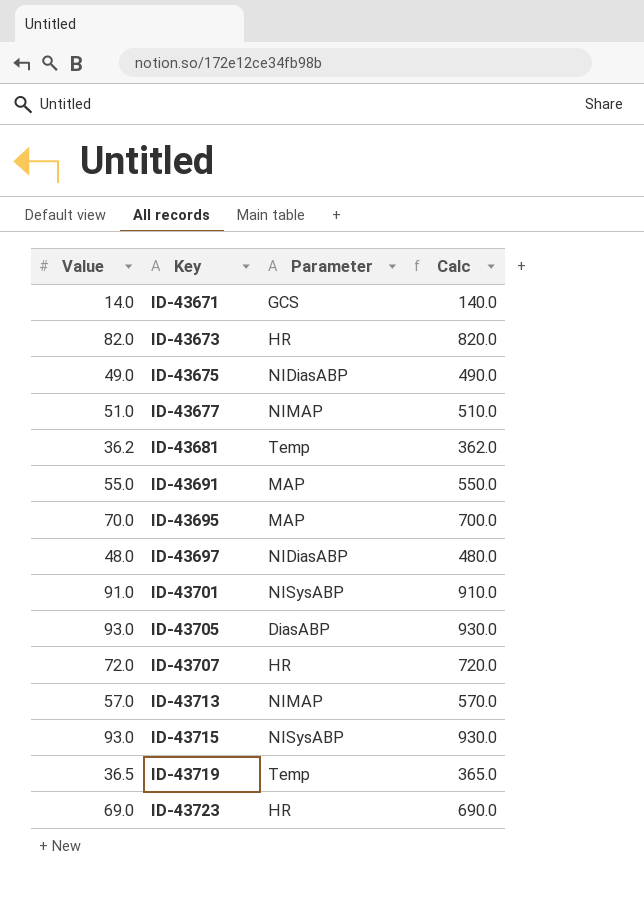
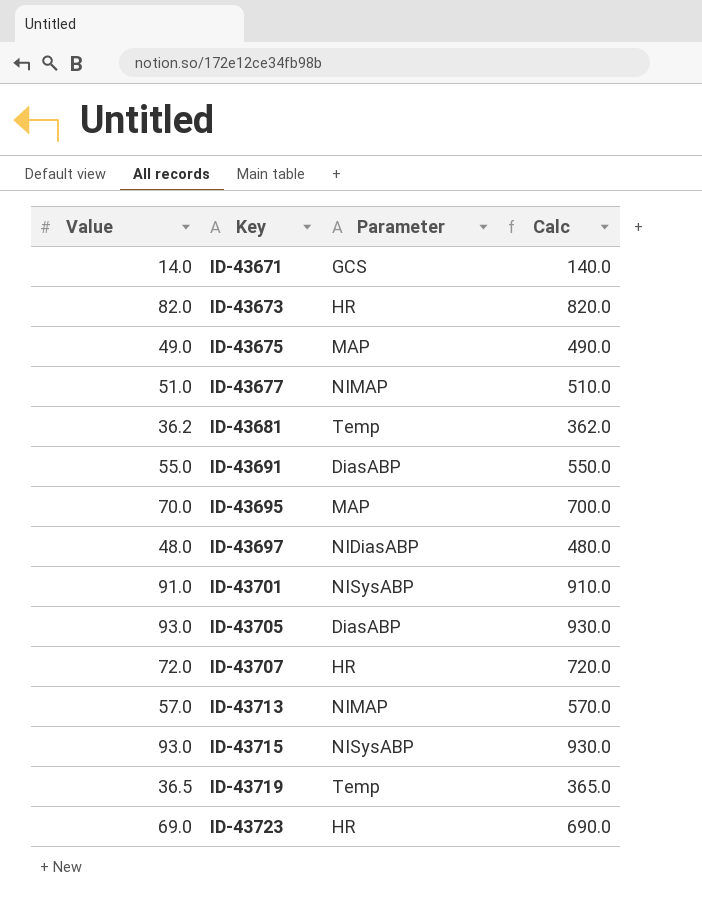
ID-43675 | Parameter: NIDiasABP -> MAP
ID-43691 | Parameter: MAP -> DiasABP

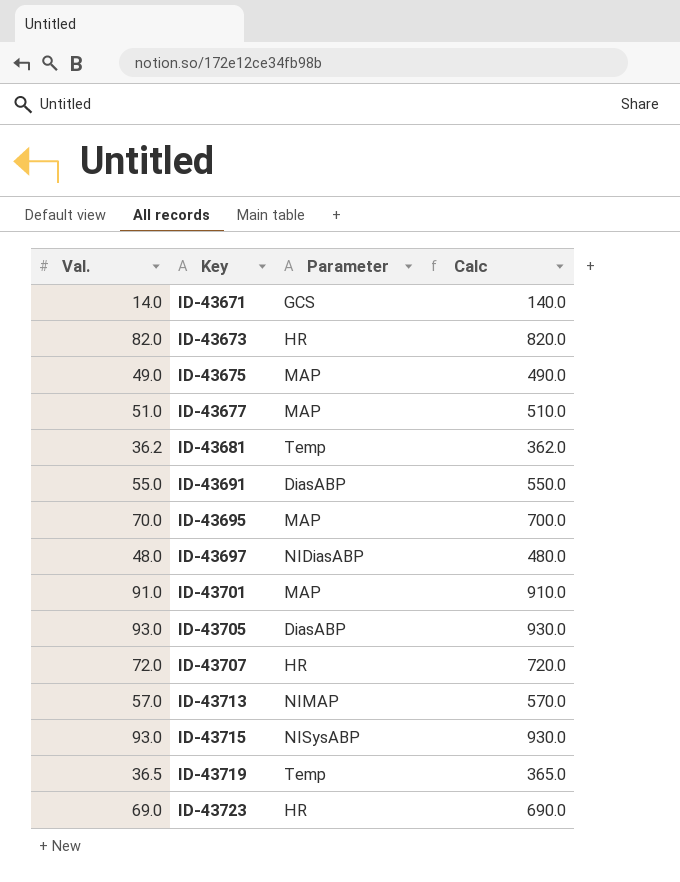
column name: Value -> Val.
ID-43677 | Parameter: NIMAP -> MAP
ID-43701 | Parameter: NISysABP -> MAP

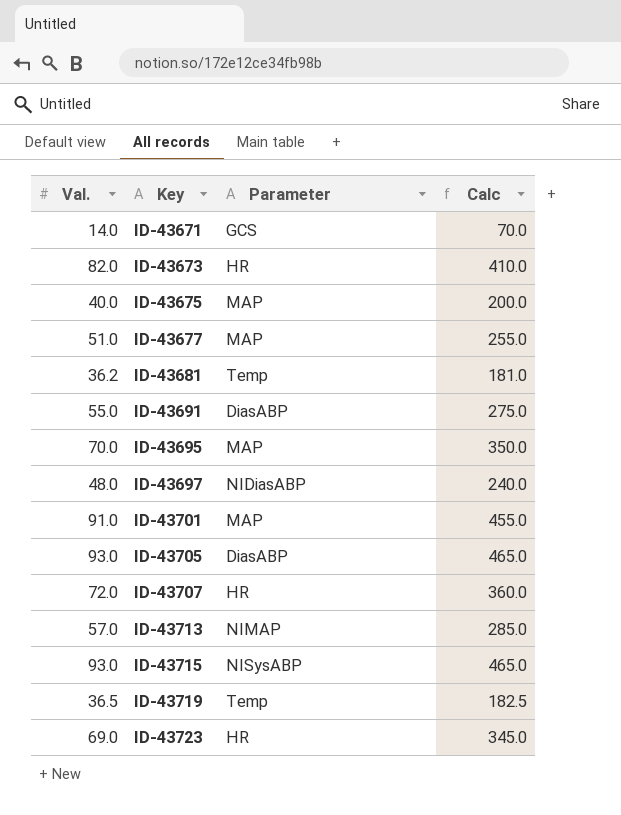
column Calc | formula: [Val.] * 10 -> [Val.] * 5
ID-43675 | Val.: 49.0 -> 40.0

